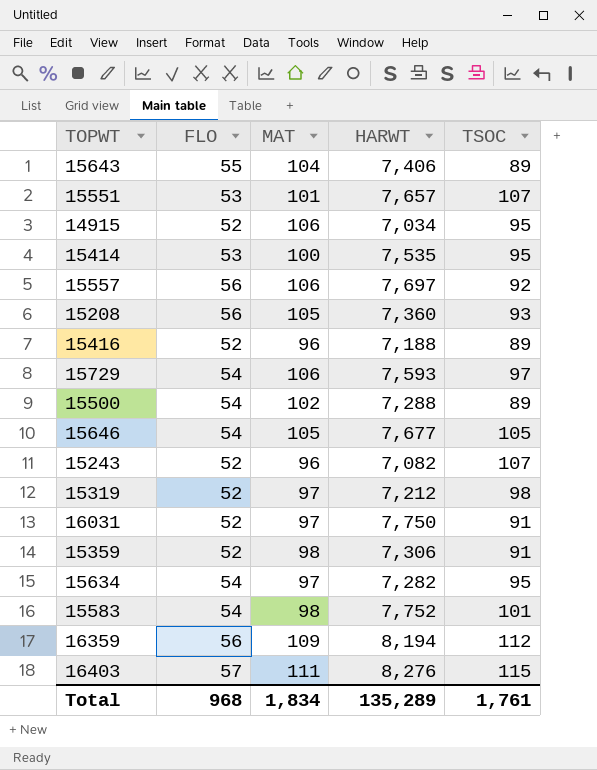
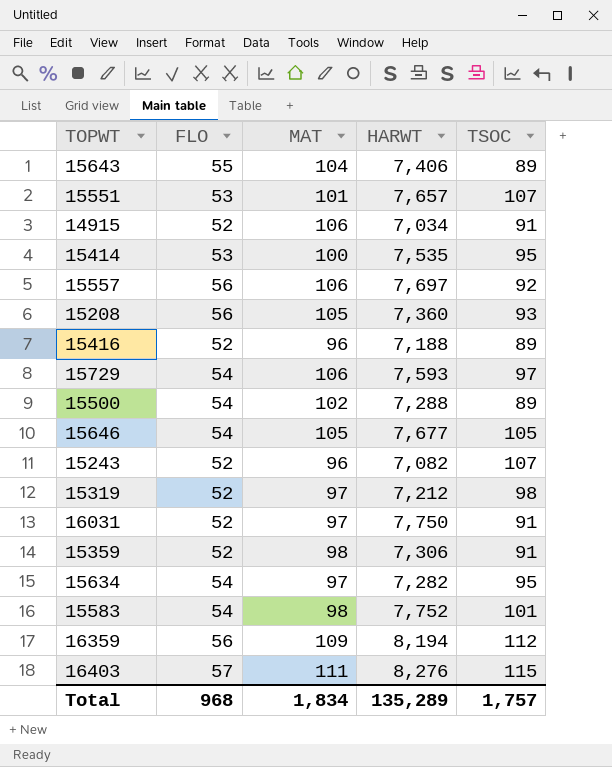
14915 | TSOC: 95 -> 91
Total | TSOC: 1,761 -> 1,757

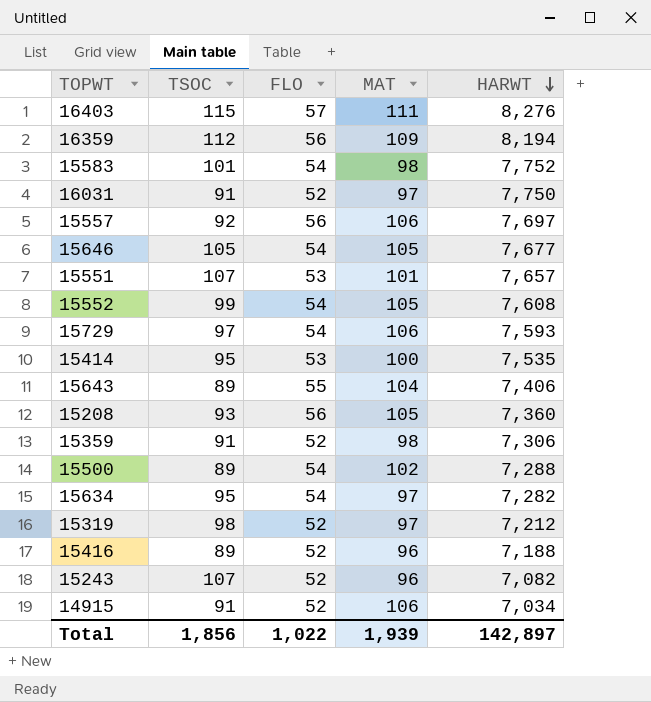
row order: none -> HARWT descending
column TSOC | position: 5 -> 2
row 15552: none -> 99 | 54 | 105 | 7,608
Total | TSOC: 1,757 -> 1,856
Total | FLO: 968 -> 1,022
Total | MAT: 1,834 -> 1,939
Total | HARWT: 135,289 -> 142,897

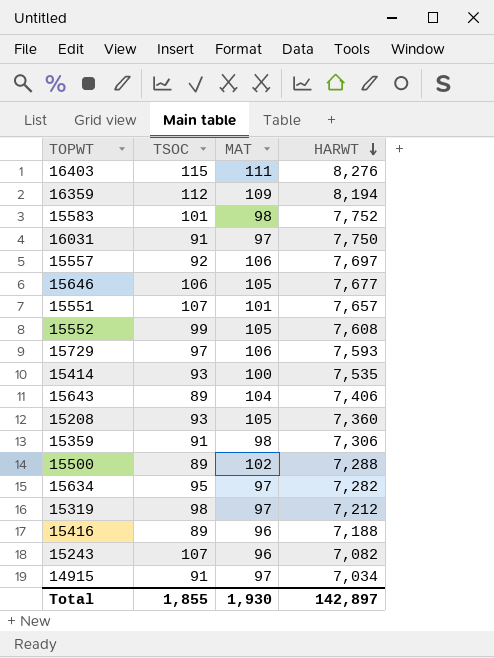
column FLO | position: 3 -> none
15646 | TSOC: 105 -> 106
15414 | TSOC: 95 -> 93
14915 | MAT: 106 -> 97
Total | TSOC: 1,856 -> 1,855
Total | MAT: 1,939 -> 1,930

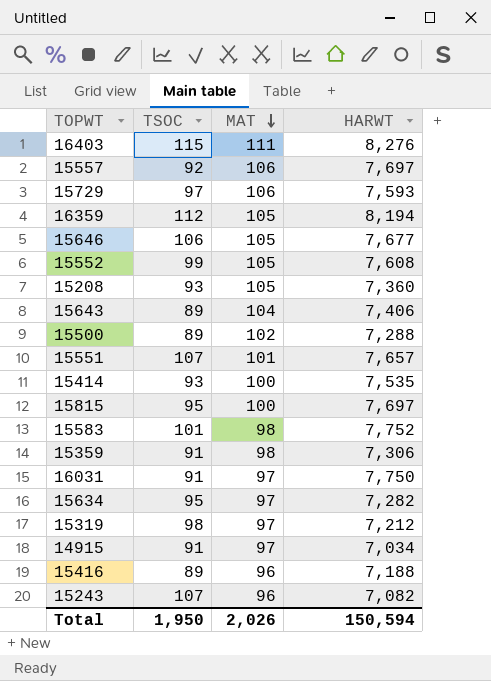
row order: HARWT descending -> MAT descending
16359 | MAT: 109 -> 105
row 15815: none -> 95 | 100 | 7,697
Total | TSOC: 1,855 -> 1,950
Total | MAT: 1,930 -> 2,026
Total | HARWT: 142,897 -> 150,594

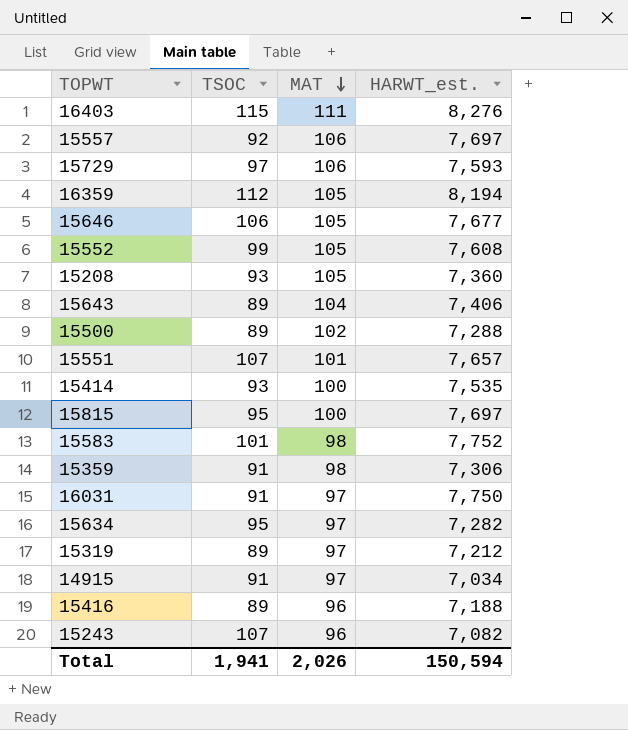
column name: HARWT -> HARWT_est.
15319 | TSOC: 98 -> 89
Total | TSOC: 1,950 -> 1,941

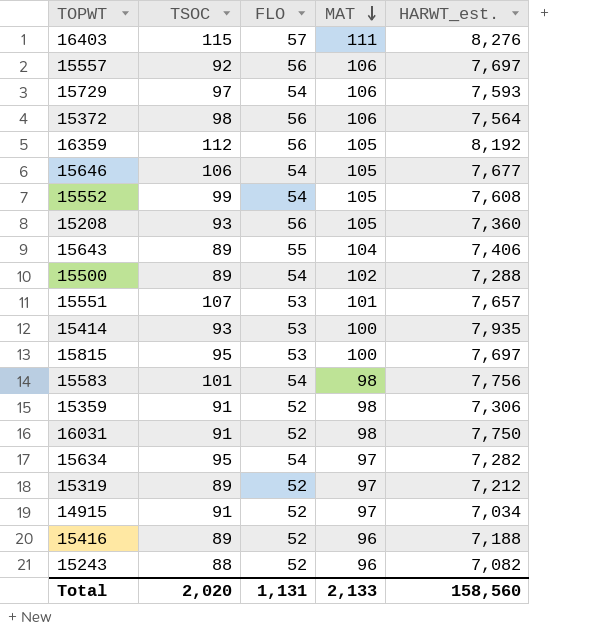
column FLO | position: none -> 3
row 15372: none -> 98 | 56 | 106 | 7,564
16359 | HARWT_est.: 8,194 -> 8,192
15414 | HARWT_est.: 7,535 -> 7,935
15583 | HARWT_est.: 7,752 -> 7,756
16031 | MAT: 97 -> 98
15243 | TSOC: 107 -> 88
Total | TSOC: 1,941 -> 2,020
Total | MAT: 2,026 -> 2,133
Total | HARWT_est.: 150,594 -> 158,560

